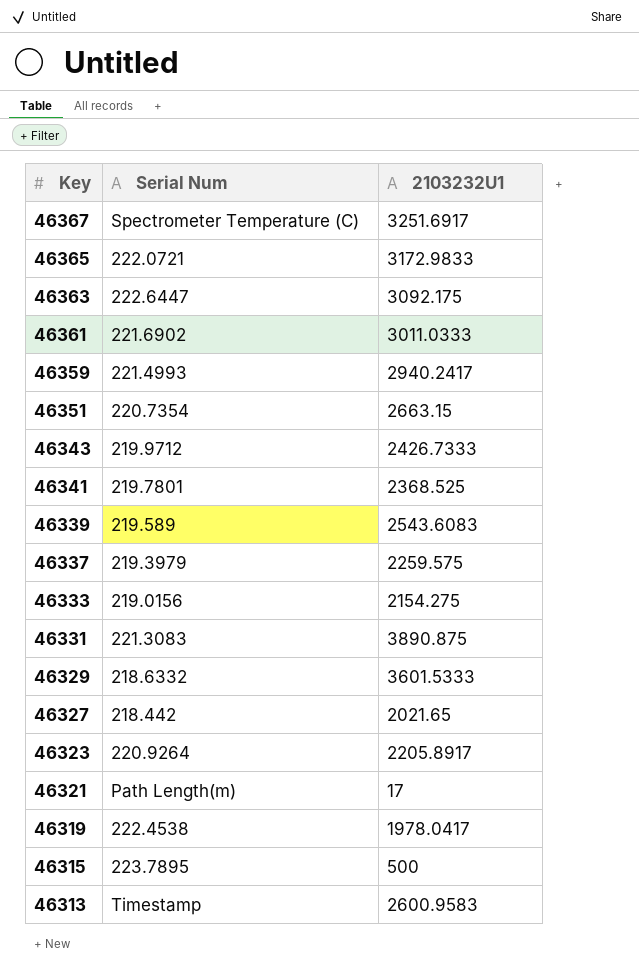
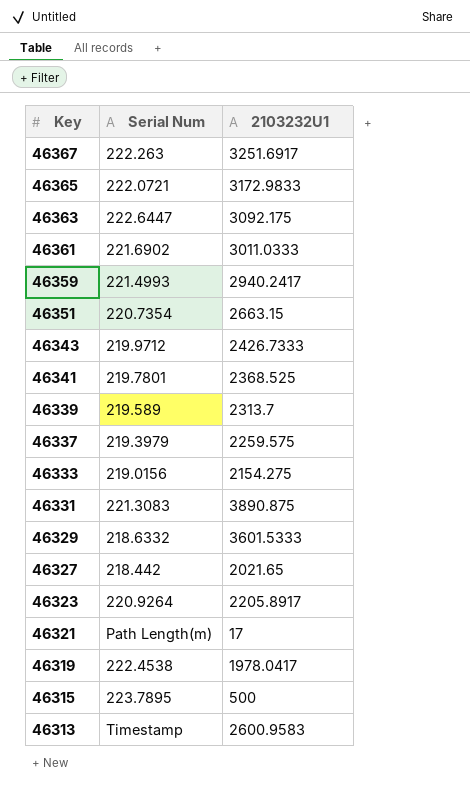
46367 | Serial Num: Spectrometer Temperature (C) -> 222.263
46339 | 2103232U1: 2543.6083 -> 2313.7

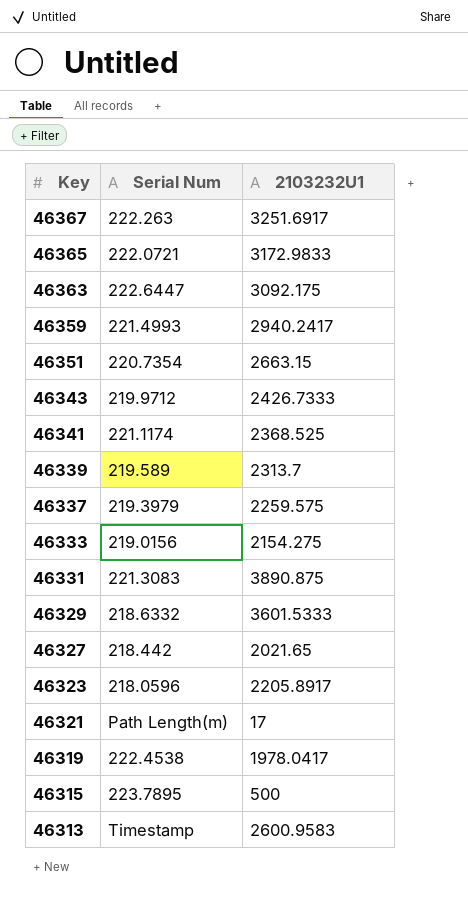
row 46361: 221.6902 | 3011.0333 -> none
46341 | Serial Num: 219.7801 -> 221.1174
46323 | Serial Num: 220.9264 -> 218.0596

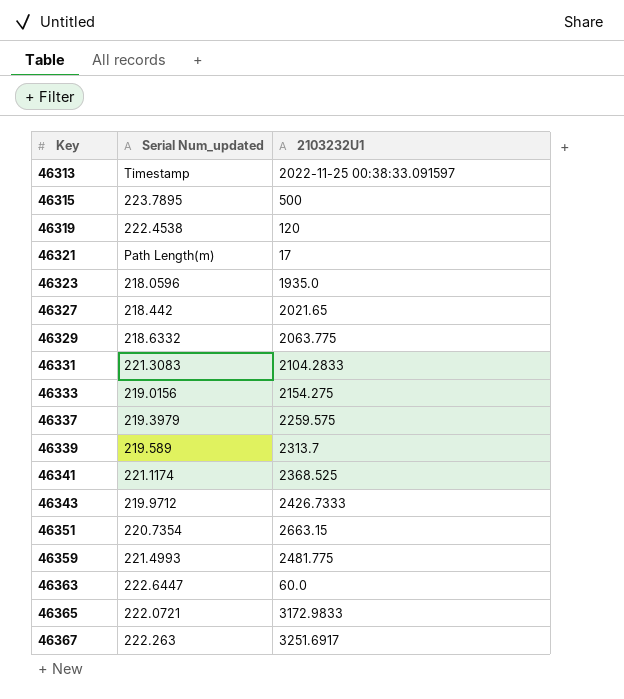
row order: Key descending -> Key ascending
column name: Serial Num -> Serial Num_updated
46313 | 2103232U1: 2600.9583 -> 2022-11-25 00:38:33.091597
46319 | 2103232U1: 1978.0417 -> 120
46323 | 2103232U1: 2205.8917 -> 1935.0
46329 | 2103232U1: 3601.5333 -> 2063.775
46331 | 2103232U1: 3890.875 -> 2104.2833
46359 | 2103232U1: 2940.2417 -> 2481.775
46363 | 2103232U1: 3092.175 -> 60.0

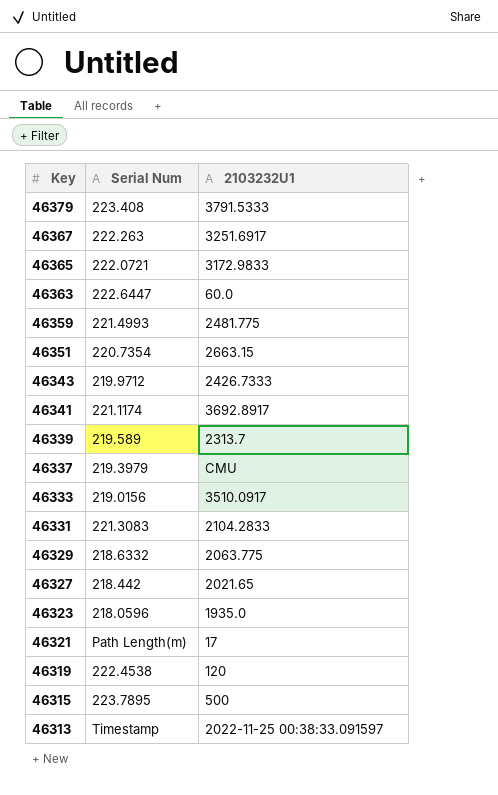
row order: Key ascending -> Key descending
column name: Serial Num_updated -> Serial Num
row 46379: none -> 223.408 | 3791.5333
46341 | 2103232U1: 2368.525 -> 3692.8917
46337 | 2103232U1: 2259.575 -> CMU
46333 | 2103232U1: 2154.275 -> 3510.0917

